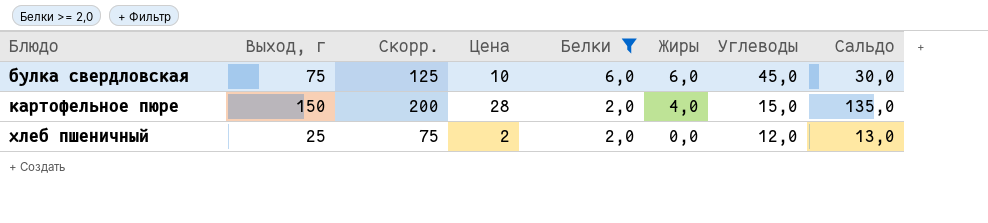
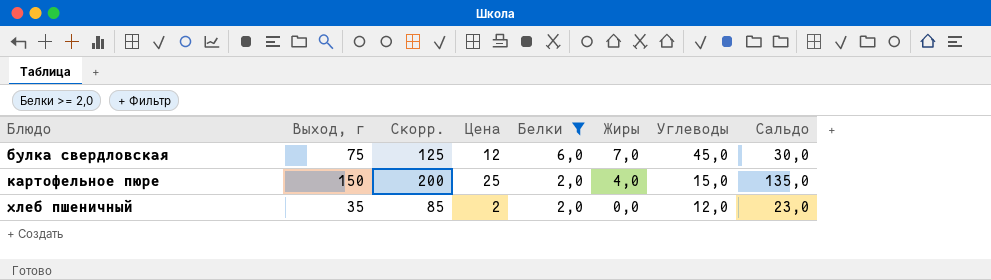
булка свердловская | Цена: 10 -> 12
булка свердловская | Жиры: 6,0 -> 7,0
картофельное пюре | Цена: 28 -> 25
хлеб пшеничный | Выход, г: 25 -> 35
хлеб пшеничный | Скорр.: 75 -> 85
хлеб пшеничный | Сальдо: 13,0 -> 23,0

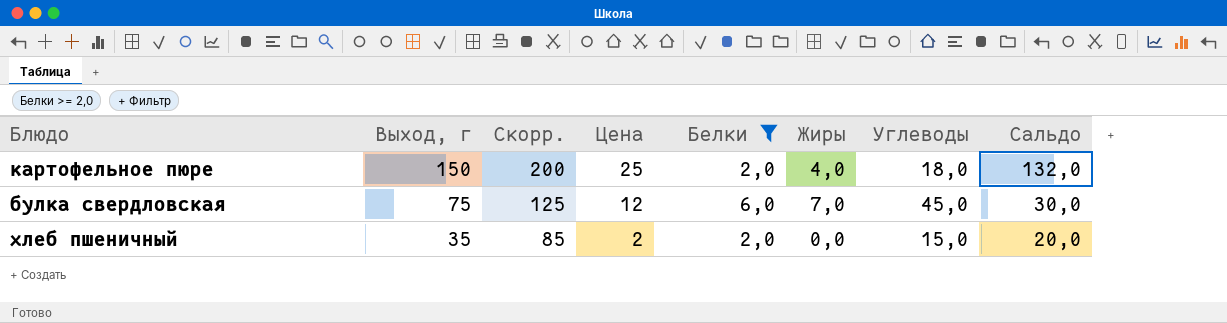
row order: Блюдо ascending -> Выход, г descending
картофельное пюре | Углеводы: 15,0 -> 18,0
картофельное пюре | Сальдо: 135,0 -> 132,0
хлеб пшеничный | Углеводы: 12,0 -> 15,0
хлеб пшеничный | Сальдо: 23,0 -> 20,0

